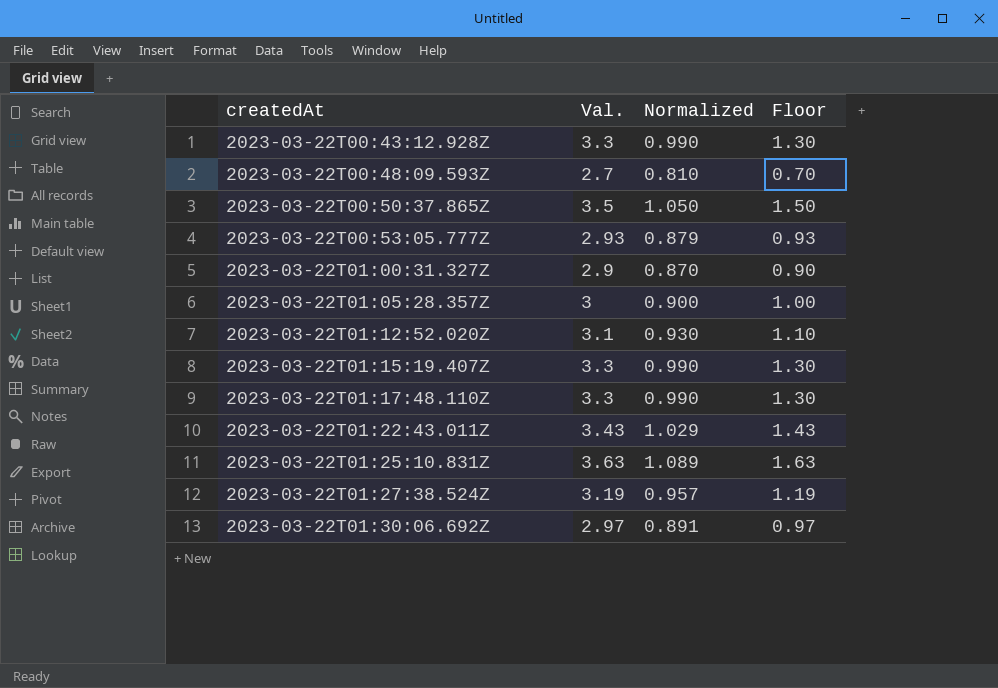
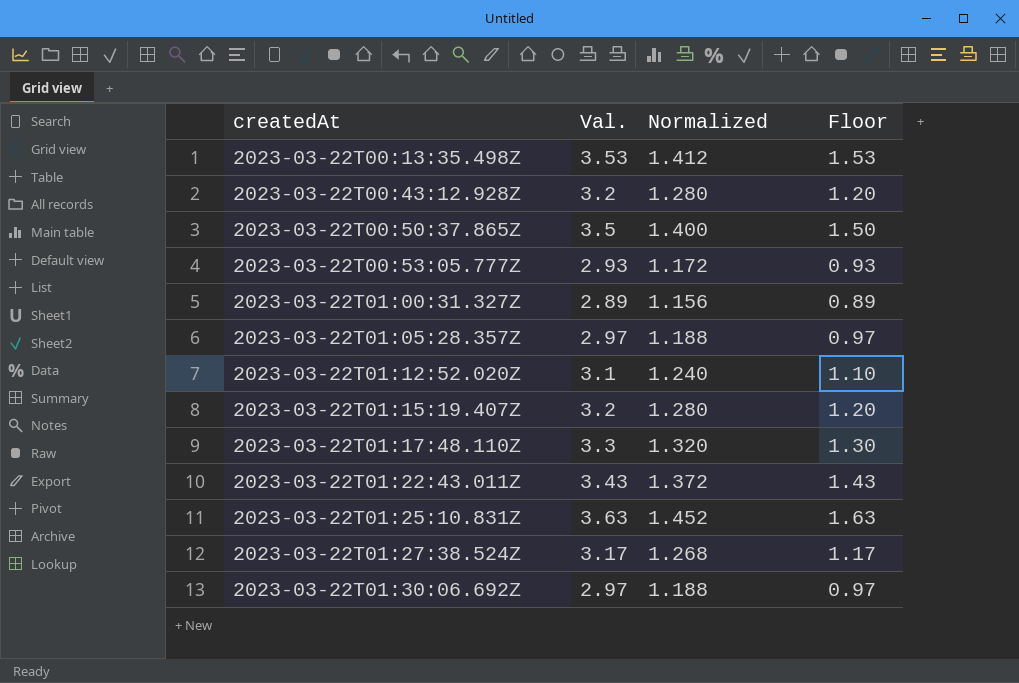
column Normalized | formula: [Val.] * 0.3 -> [Val.] * 0.4
row 2023-03-22T00:48:09.593Z: 2.7 | 0.810 | 0.70 -> none
row 2023-03-22T00:13:35.498Z: none -> 3.53 | 1.412 | 1.53
2023-03-22T00:43:12.928Z | Val.: 3.3 -> 3.2
2023-03-22T00:43:12.928Z | Floor: 1.30 -> 1.20
2023-03-22T01:00:31.327Z | Val.: 2.9 -> 2.89
2023-03-22T01:00:31.327Z | Floor: 0.90 -> 0.89
2023-03-22T01:05:28.357Z | Val.: 3 -> 2.97
2023-03-22T01:05:28.357Z | Floor: 1.00 -> 0.97
2023-03-22T01:15:19.407Z | Val.: 3.3 -> 3.2
2023-03-22T01:15:19.407Z | Floor: 1.30 -> 1.20
2023-03-22T01:27:38.524Z | Val.: 3.19 -> 3.17
2023-03-22T01:27:38.524Z | Floor: 1.19 -> 1.17

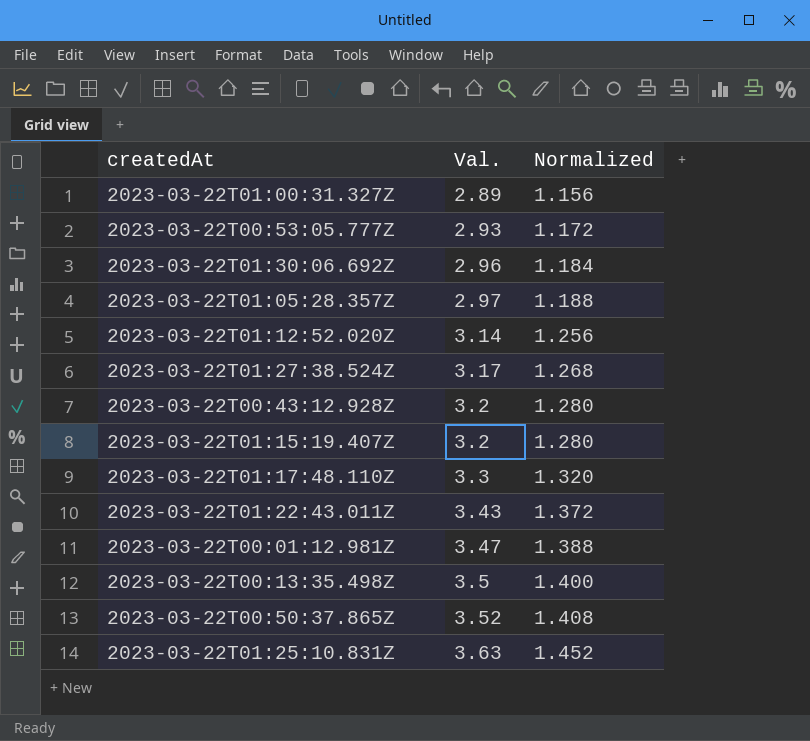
row order: createdAt ascending -> Val. ascending
column Floor | formula: [Val.] - 2 -> none
2023-03-22T01:30:06.692Z | Val.: 2.97 -> 2.96
2023-03-22T01:30:06.692Z | Normalized: 1.188 -> 1.184
2023-03-22T01:12:52.020Z | Val.: 3.1 -> 3.14
2023-03-22T01:12:52.020Z | Normalized: 1.240 -> 1.256
row 2023-03-22T00:01:12.981Z: none -> 3.47 | 1.388
2023-03-22T00:13:35.498Z | Val.: 3.53 -> 3.5
2023-03-22T00:13:35.498Z | Normalized: 1.412 -> 1.400
2023-03-22T00:50:37.865Z | Val.: 3.5 -> 3.52
2023-03-22T00:50:37.865Z | Normalized: 1.400 -> 1.408

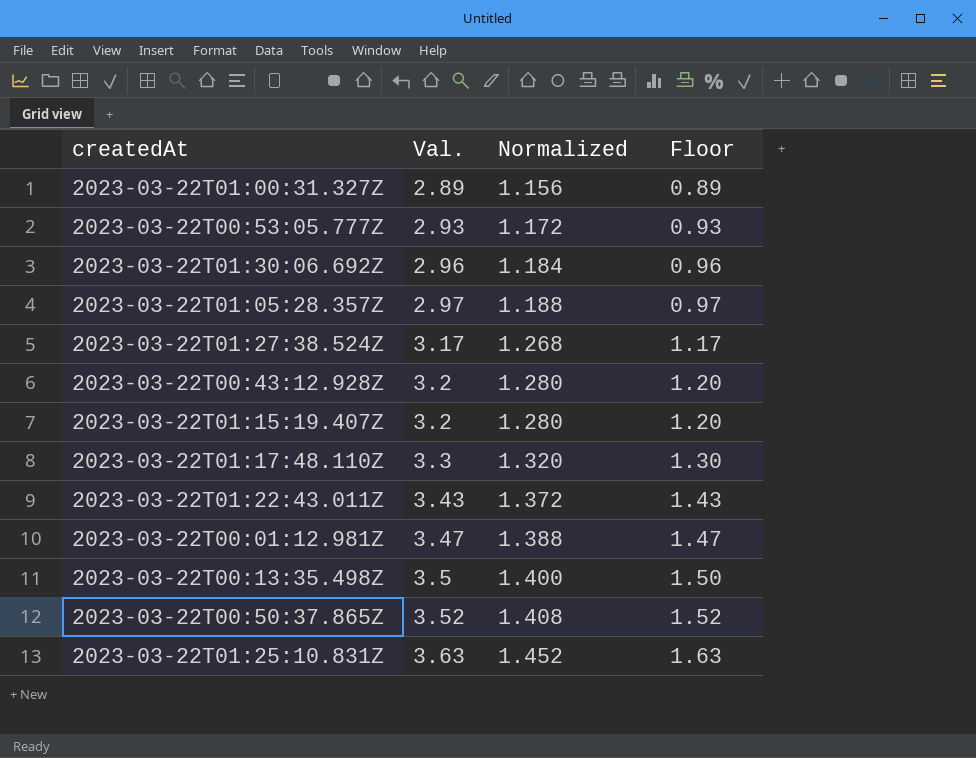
column Floor | formula: none -> [Val.] - 2
row 2023-03-22T01:12:52.020Z: 3.14 | 1.256 -> none

